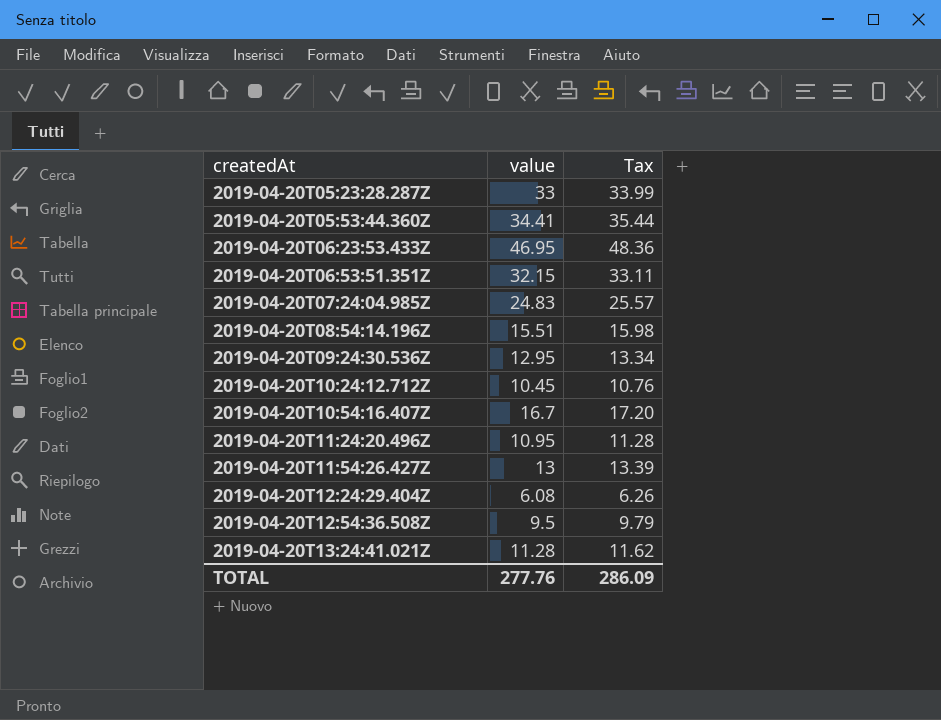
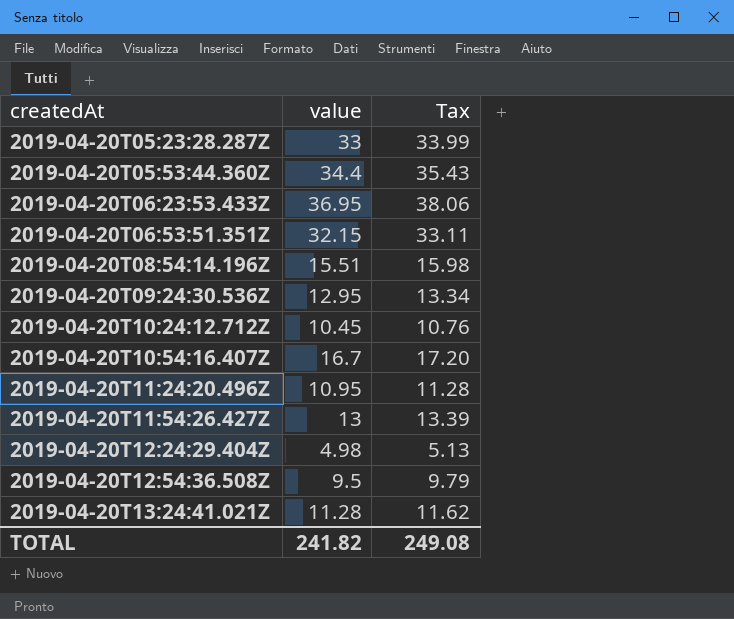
row 2019-04-20T07:24:04.985Z: 24.83 | 25.57 -> none
2019-04-20T05:53:44.360Z | value: 34.41 -> 34.4
2019-04-20T05:53:44.360Z | Tax: 35.44 -> 35.43
2019-04-20T06:23:53.433Z | value: 46.95 -> 36.95
2019-04-20T06:23:53.433Z | Tax: 48.36 -> 38.06
2019-04-20T12:24:29.404Z | value: 6.08 -> 4.98
2019-04-20T12:24:29.404Z | Tax: 6.26 -> 5.13
TOTAL | value: 277.76 -> 241.82
TOTAL | Tax: 286.09 -> 249.08

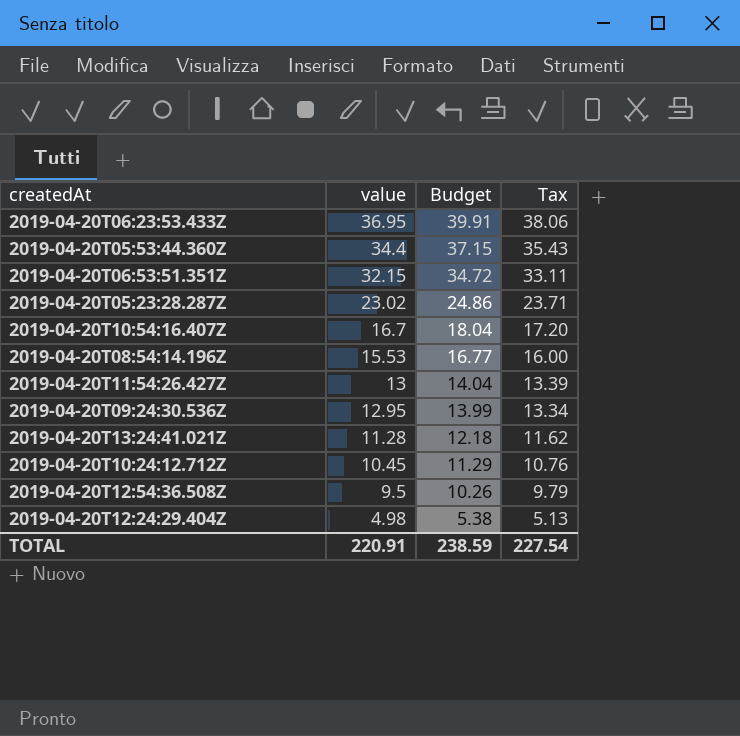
row order: createdAt ascending -> value descending
column Budget | formula: none -> [value] * 1.08
row 2019-04-20T11:24:20.496Z: 10.95 | 11.28 -> none
2019-04-20T05:23:28.287Z | value: 33 -> 23.02
2019-04-20T05:23:28.287Z | Tax: 33.99 -> 23.71
2019-04-20T08:54:14.196Z | value: 15.51 -> 15.53
2019-04-20T08:54:14.196Z | Tax: 15.98 -> 16.00
TOTAL | value: 241.82 -> 220.91
TOTAL | Tax: 249.08 -> 227.54

